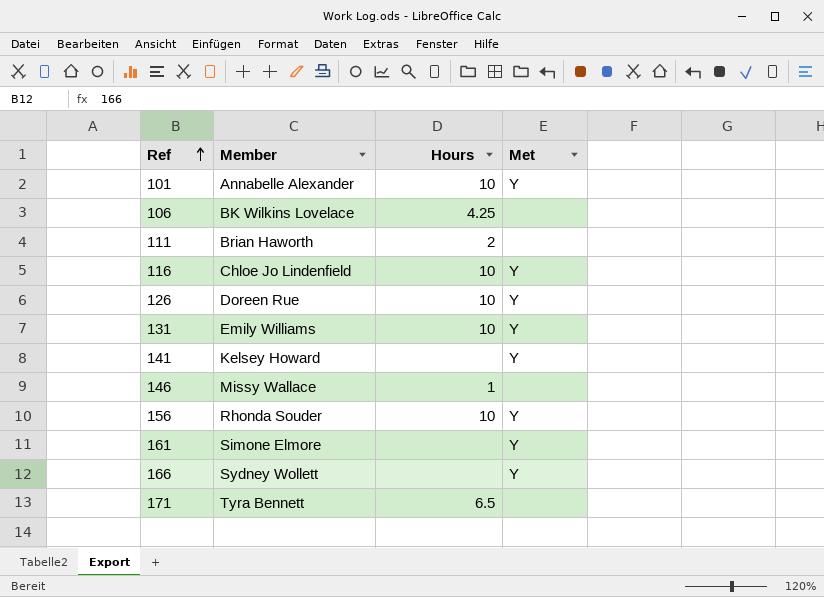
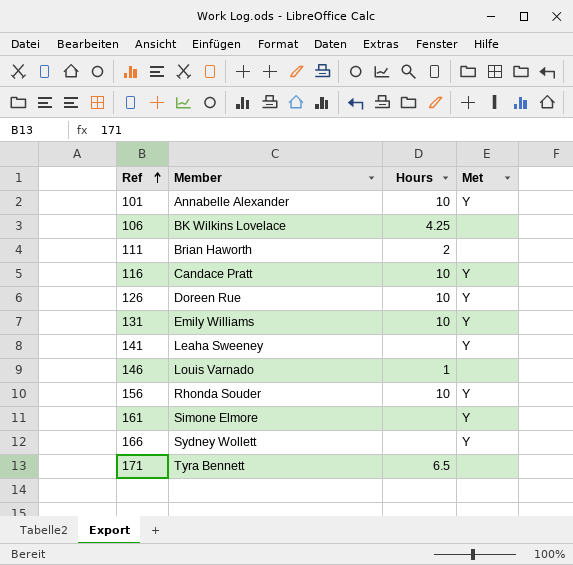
116 | Member: Chloe Jo Lindenfield -> Candace Pratt
141 | Member: Kelsey Howard -> Leaha Sweeney
146 | Member: Missy Wallace -> Louis Varnado

